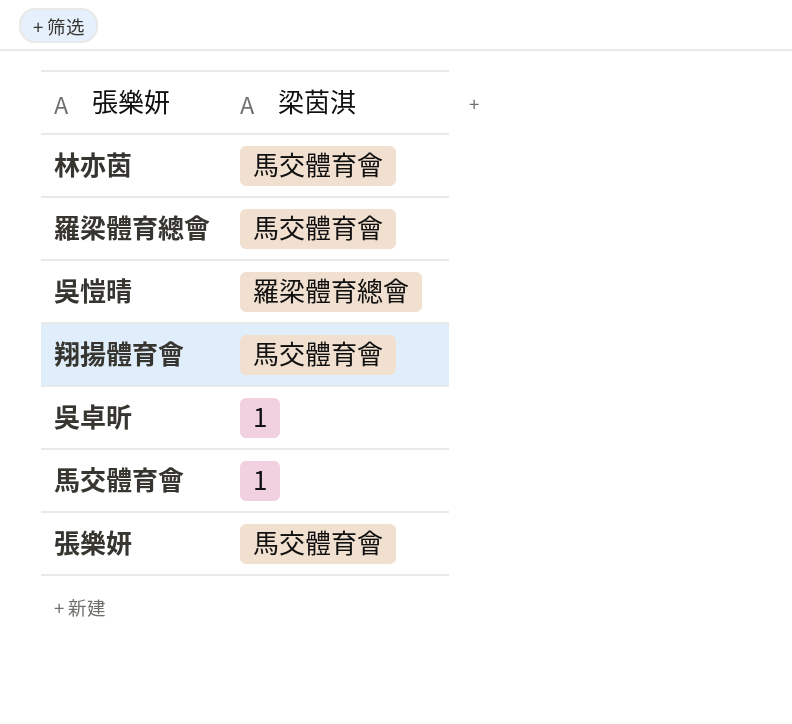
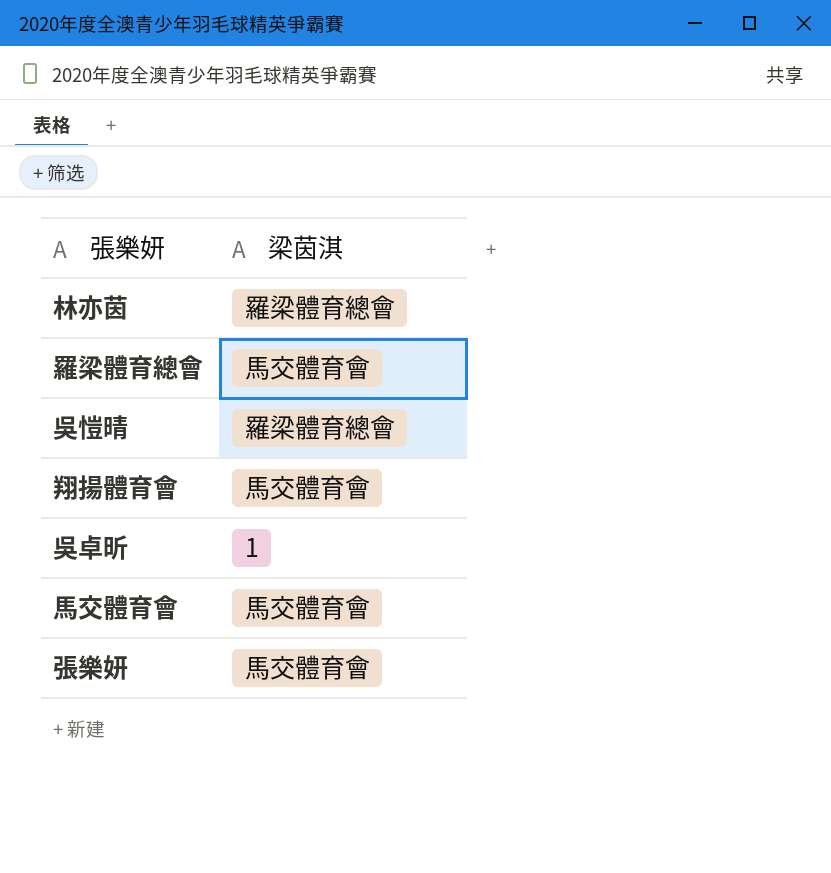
林亦茵 | 梁茵淇: 馬交體育會 -> 羅梁體育總會
馬交體育會 | 梁茵淇: 1 -> 馬交體育會

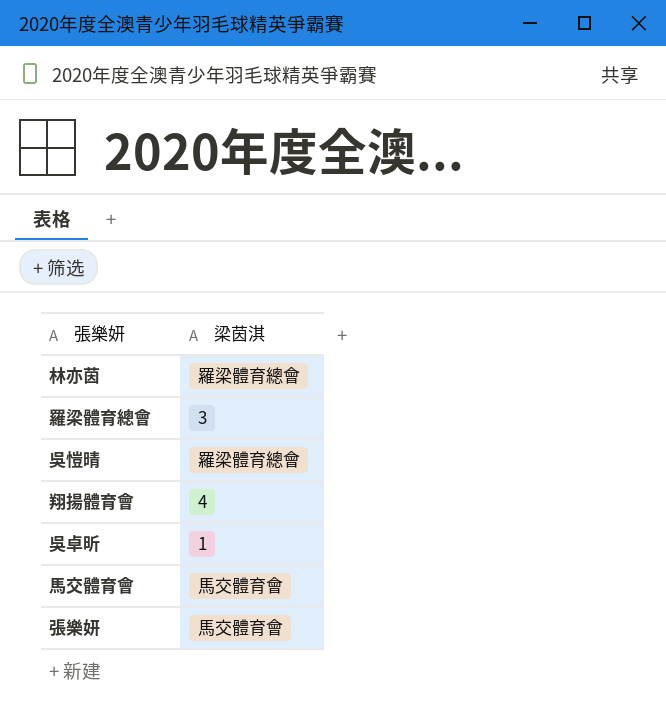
羅梁體育總會 | 梁茵淇: 馬交體育會 -> 3
翔揚體育會 | 梁茵淇: 馬交體育會 -> 4

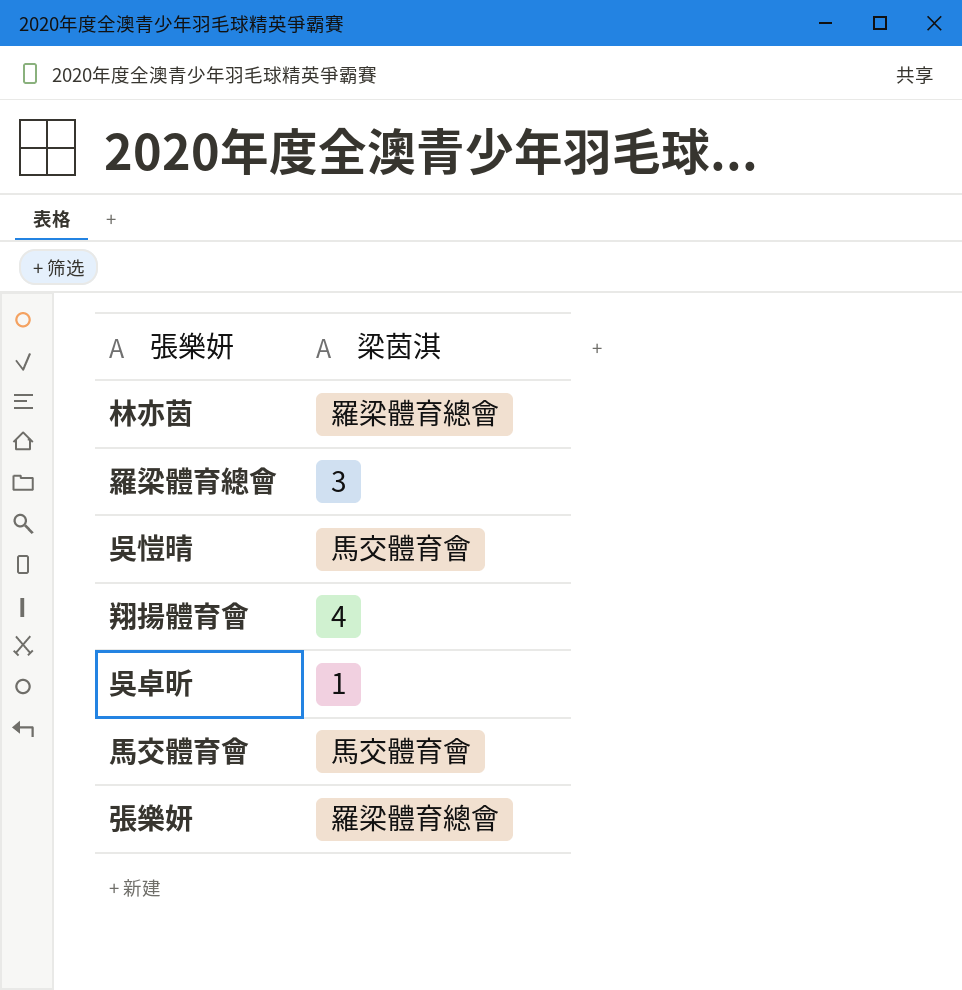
吳愷晴 | 梁茵淇: 羅梁體育總會 -> 馬交體育會
張樂妍 | 梁茵淇: 馬交體育會 -> 羅梁體育總會

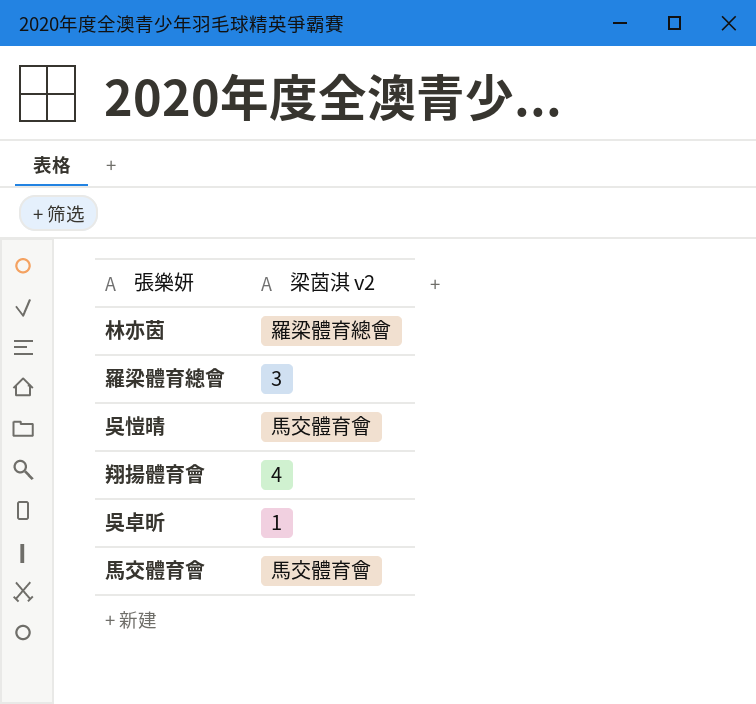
column name: 梁茵淇 -> 梁茵淇 v2
row 張樂妍: 羅梁體育總會 -> none

